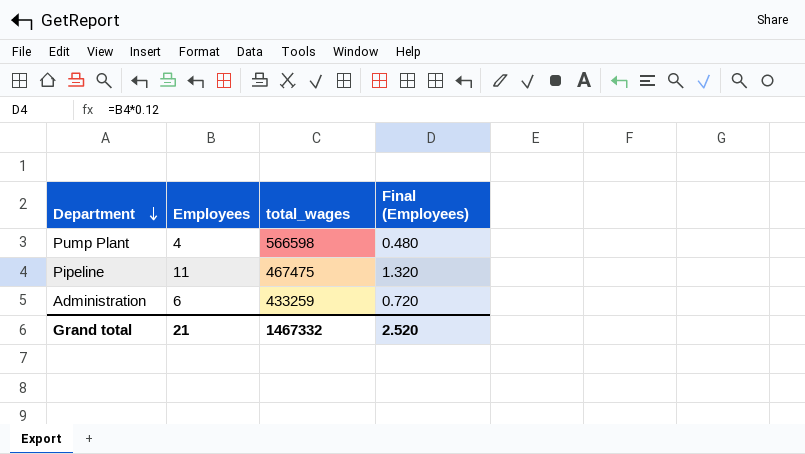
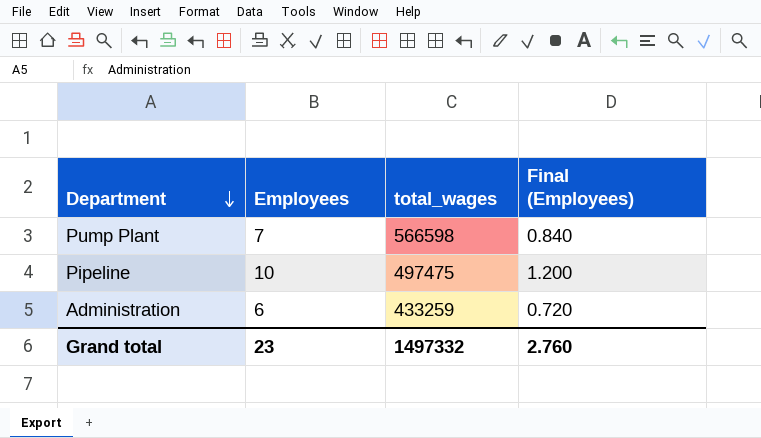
Pump Plant | Employees: 4 -> 7
Pump Plant | Final (Employees): 0.480 -> 0.840
Pipeline | Employees: 11 -> 10
Pipeline | total_wages: 467475 -> 497475
Pipeline | Final (Employees): 1.320 -> 1.200
Grand total | Employees: 21 -> 23
Grand total | total_wages: 1467332 -> 1497332
Grand total | Final (Employees): 2.520 -> 2.760

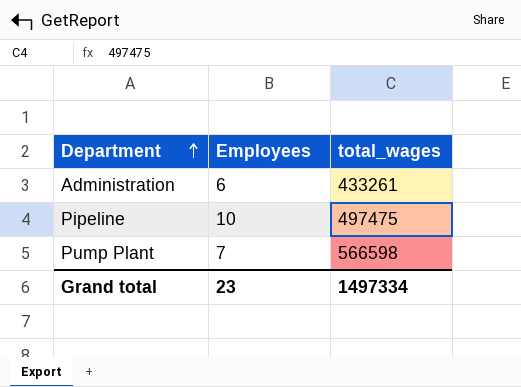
row order: Department descending -> Department ascending
column Final (Employees) | formula: [Employees] * 0.12 -> none
Administration | total_wages: 433259 -> 433261
Grand total | total_wages: 1497332 -> 1497334

